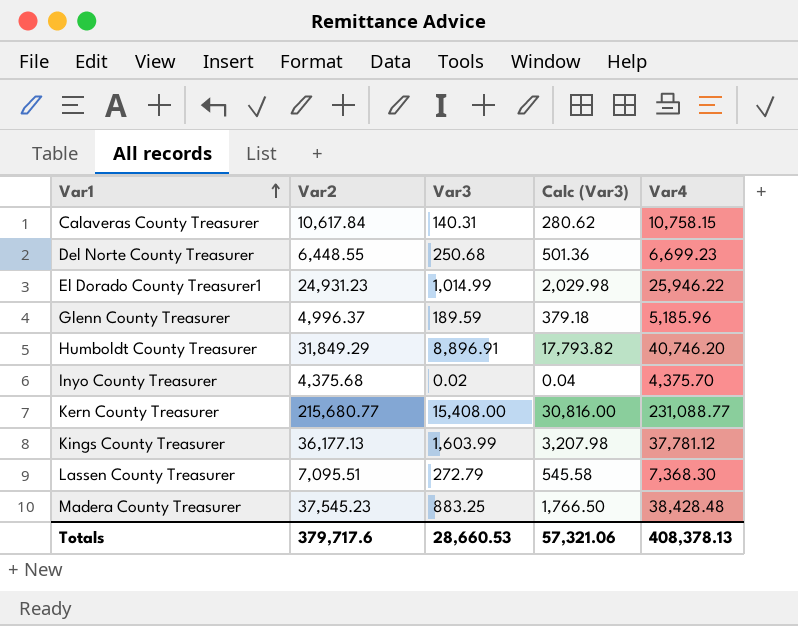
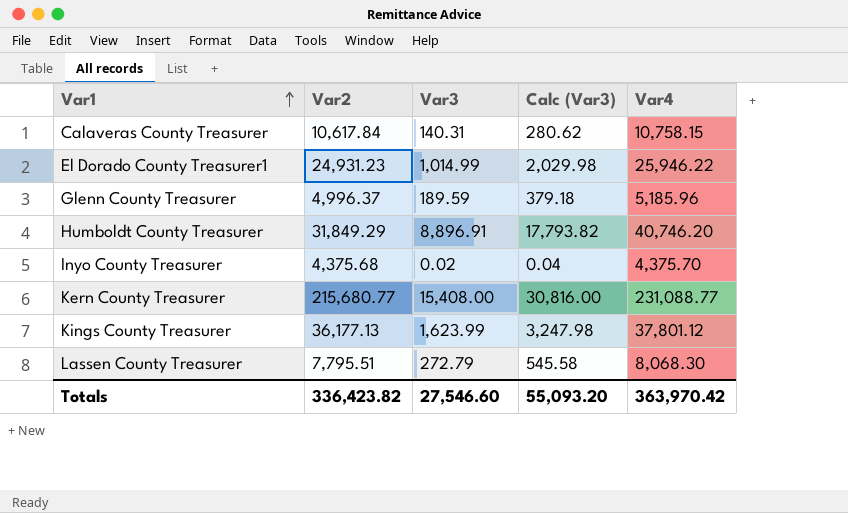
row Del Norte County Treasurer: 6,448.55 | 250.68 | 501.36 | 6,699.23 -> none
row Madera County Treasurer: 37,545.23 | 883.25 | 1,766.50 | 38,428.48 -> none
Kings County Treasurer | Var3: 1,603.99 -> 1,623.99
Kings County Treasurer | Calc (Var3): 3,207.98 -> 3,247.98
Kings County Treasurer | Var4: 37,781.12 -> 37,801.12
Lassen County Treasurer | Var2: 7,095.51 -> 7,795.51
Lassen County Treasurer | Var4: 7,368.30 -> 8,068.30
Totals | Var2: 379,717.6 -> 336,423.82
Totals | Var3: 28,660.53 -> 27,546.60
Totals | Calc (Var3): 57,321.06 -> 55,093.20
Totals | Var4: 408,378.13 -> 363,970.42

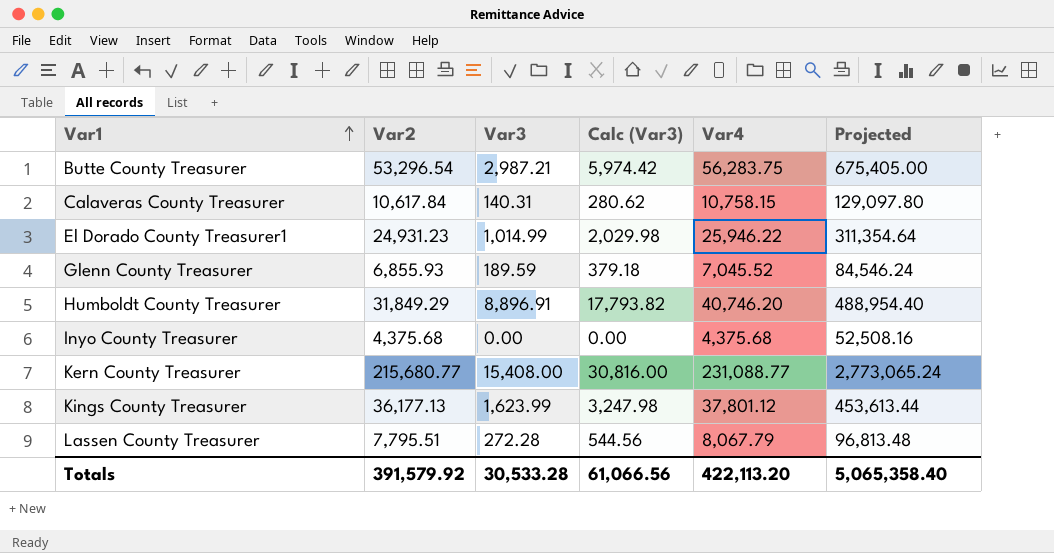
column Projected | formula: none -> [Var4] * 12
row Butte County Treasurer: none -> 53,296.54 | 2,987.21 | 5,974.42 | 56,283.75 | 675,405.00
Glenn County Treasurer | Var2: 4,996.37 -> 6,855.93
Glenn County Treasurer | Var4: 5,185.96 -> 7,045.52
Inyo County Treasurer | Var3: 0.02 -> 0.00
Inyo County Treasurer | Calc (Var3): 0.04 -> 0.00
Inyo County Treasurer | Var4: 4,375.70 -> 4,375.68
Lassen County Treasurer | Var3: 272.79 -> 272.28
Lassen County Treasurer | Calc (Var3): 545.58 -> 544.56
Lassen County Treasurer | Var4: 8,068.30 -> 8,067.79
Totals | Var2: 336,423.82 -> 391,579.92
Totals | Var3: 27,546.60 -> 30,533.28
Totals | Calc (Var3): 55,093.20 -> 61,066.56
Totals | Var4: 363,970.42 -> 422,113.20

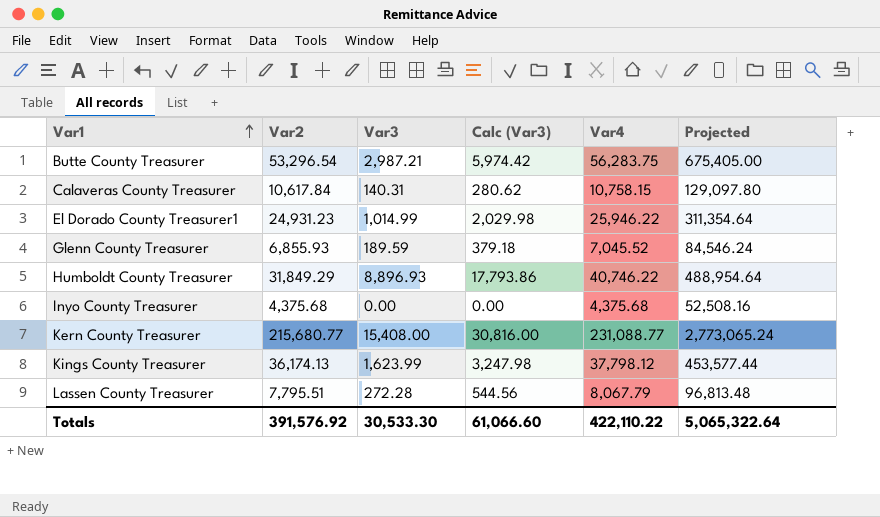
Humboldt County Treasurer | Var3: 8,896.91 -> 8,896.93
Humboldt County Treasurer | Calc (Var3): 17,793.82 -> 17,793.86
Humboldt County Treasurer | Var4: 40,746.20 -> 40,746.22
Humboldt County Treasurer | Projected: 488,954.40 -> 488,954.64
Kings County Treasurer | Var2: 36,177.13 -> 36,174.13
Kings County Treasurer | Var4: 37,801.12 -> 37,798.12
Kings County Treasurer | Projected: 453,613.44 -> 453,577.44
Totals | Var2: 391,579.92 -> 391,576.92
Totals | Var3: 30,533.28 -> 30,533.30
Totals | Calc (Var3): 61,066.56 -> 61,066.60
Totals | Var4: 422,113.20 -> 422,110.22
Totals | Projected: 5,065,358.40 -> 5,065,322.64

